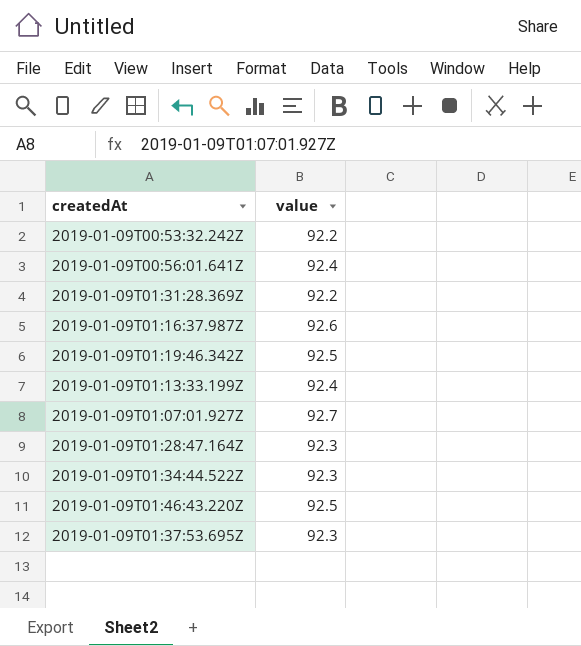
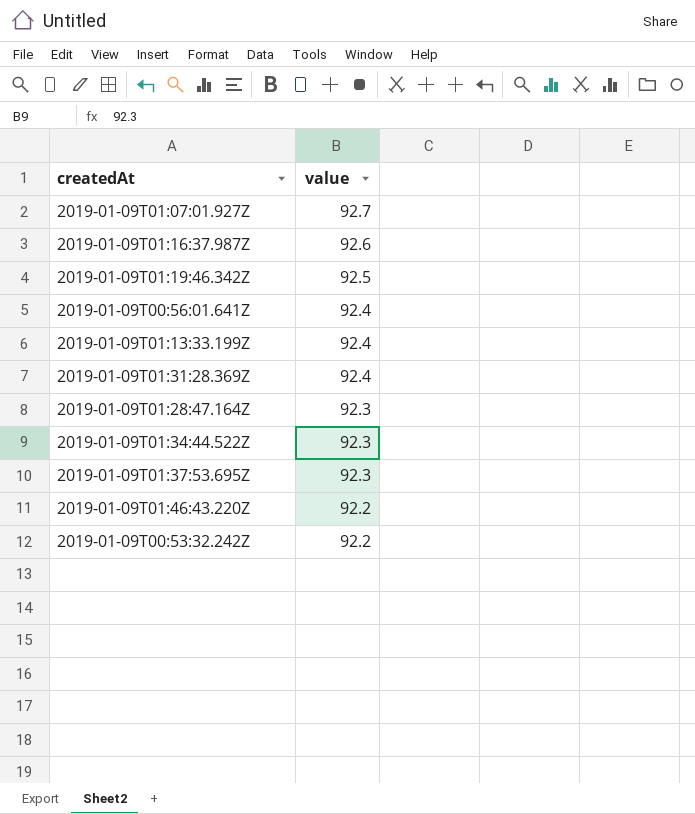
row order: none -> value descending
2019-01-09T01:31:28.369Z | value: 92.2 -> 92.4
2019-01-09T01:46:43.220Z | value: 92.5 -> 92.2

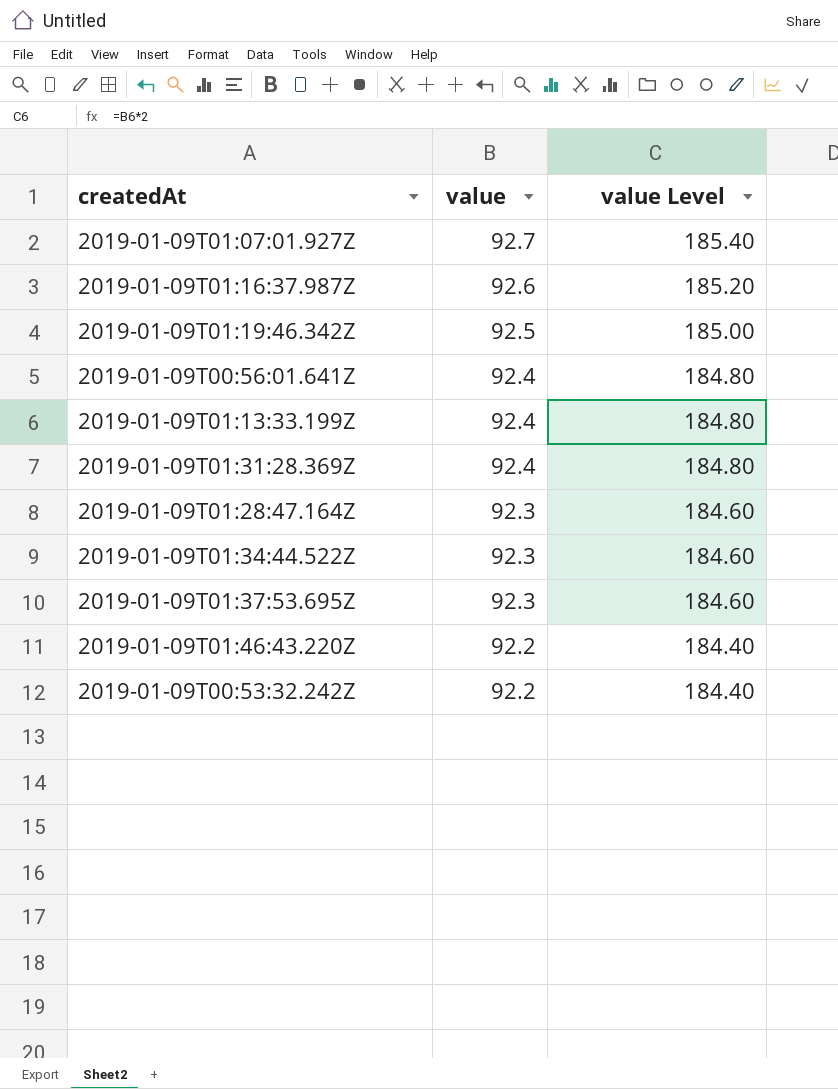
column value Level | formula: none -> [value] * 2

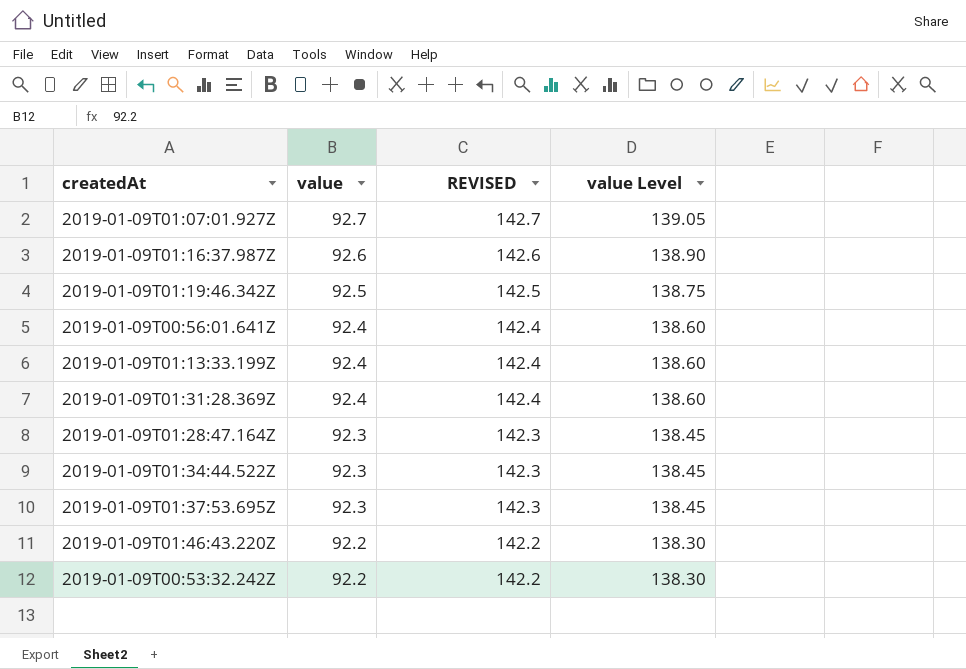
column REVISED | formula: none -> [value] + 50
column value Level | formula: [value] * 2 -> [value] * 1.5

